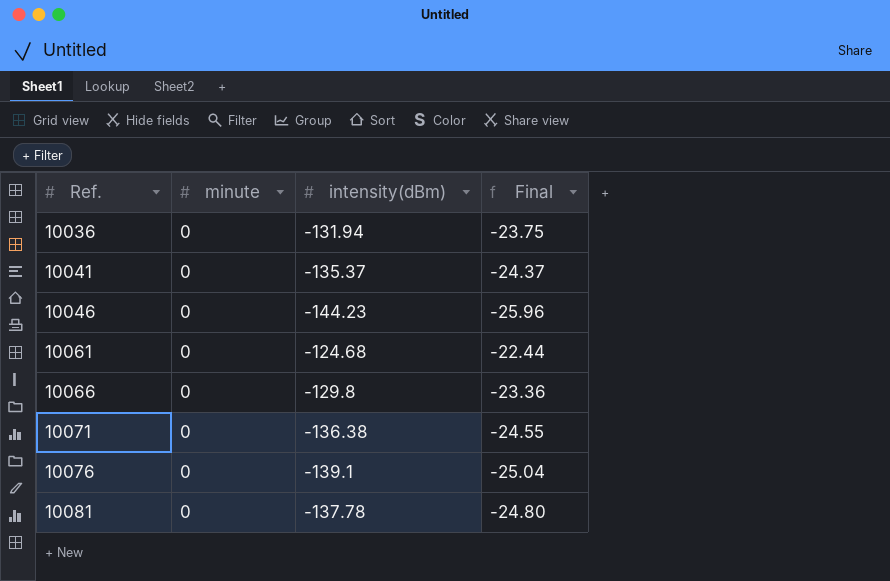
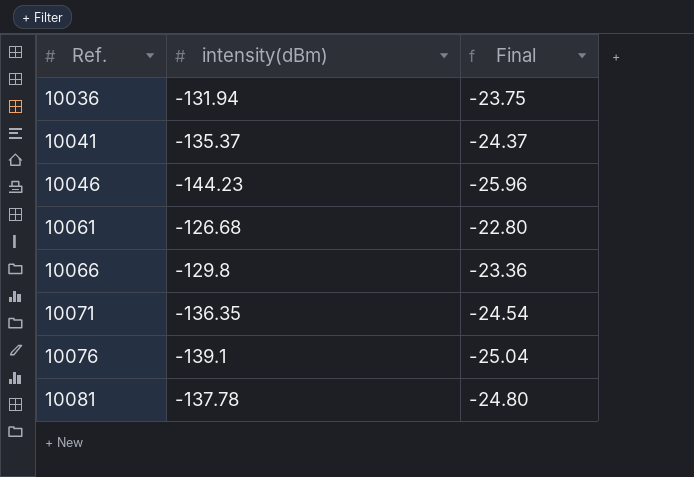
column minute | position: 2 -> none
10061 | intensity(dBm): -124.68 -> -126.68
10061 | Final: -22.44 -> -22.80
10071 | intensity(dBm): -136.38 -> -136.35
10071 | Final: -24.55 -> -24.54

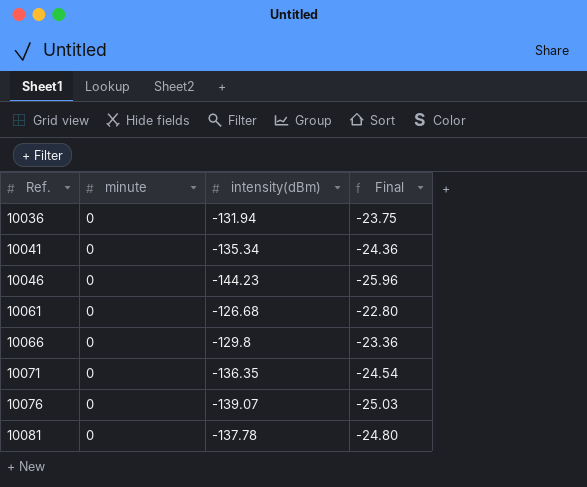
column minute | position: none -> 2
10041 | intensity(dBm): -135.37 -> -135.34
10041 | Final: -24.37 -> -24.36
10076 | intensity(dBm): -139.1 -> -139.07
10076 | Final: -25.04 -> -25.03

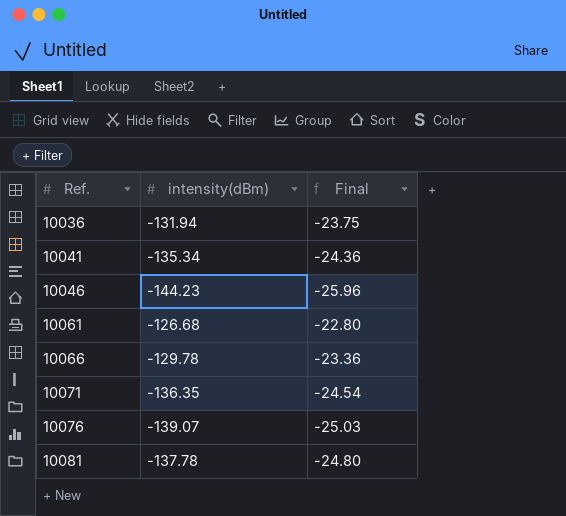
column minute | position: 2 -> none
10066 | intensity(dBm): -129.8 -> -129.78

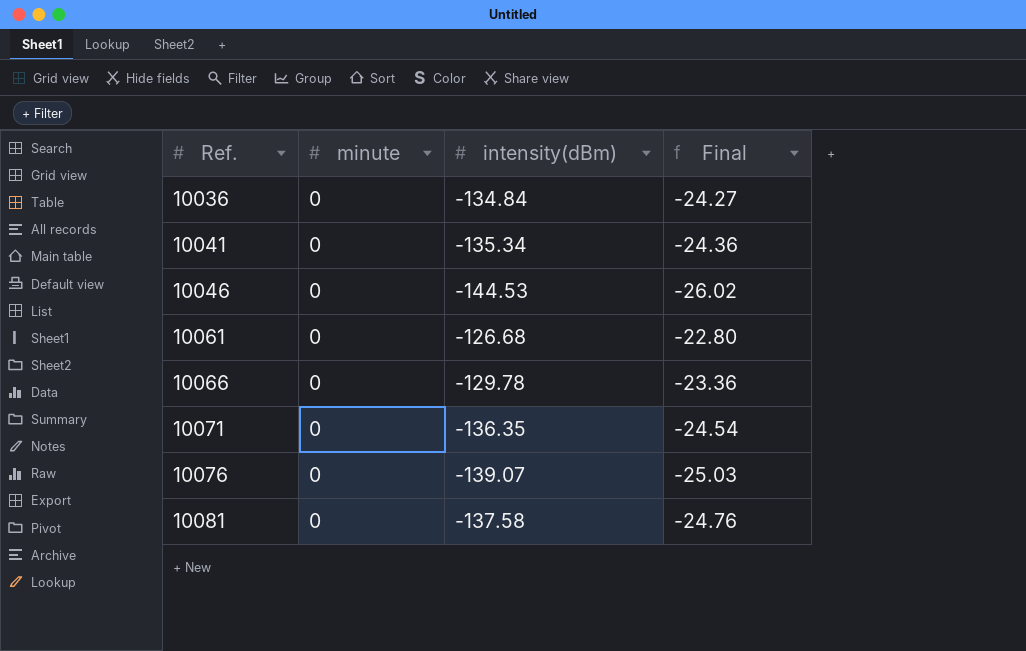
column minute | position: none -> 2
10036 | intensity(dBm): -131.94 -> -134.84
10036 | Final: -23.75 -> -24.27
10046 | intensity(dBm): -144.23 -> -144.53
10046 | Final: -25.96 -> -26.02
10081 | intensity(dBm): -137.78 -> -137.58
10081 | Final: -24.80 -> -24.76

